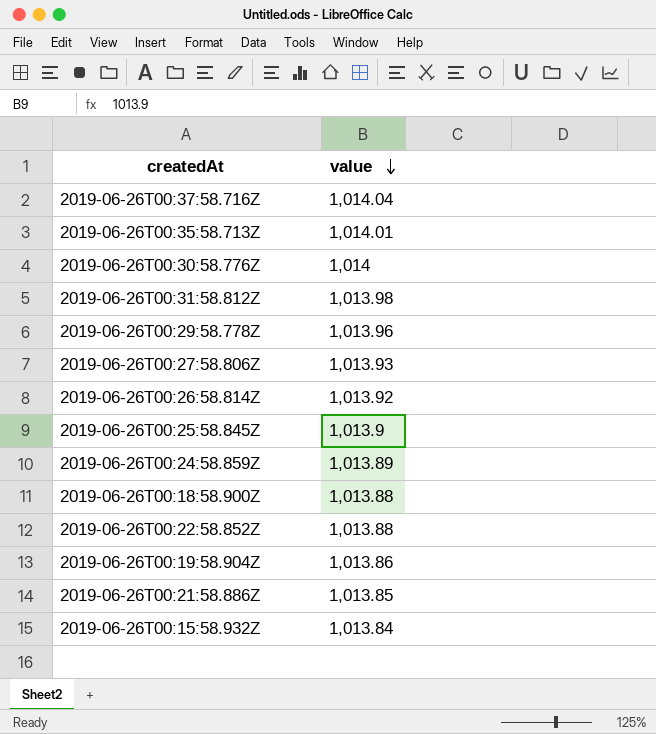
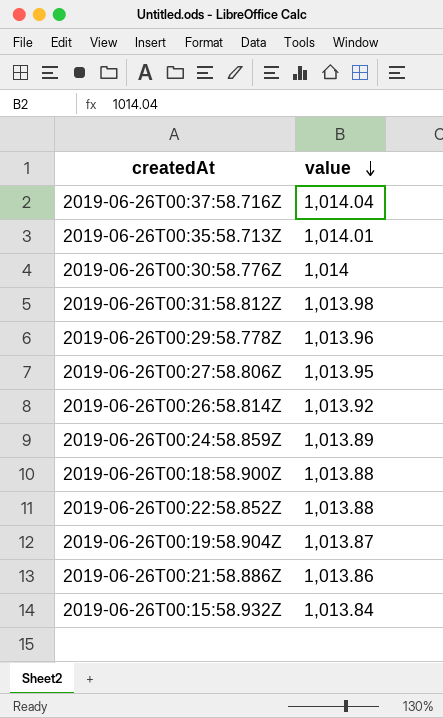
row 2019-06-26T00:25:58.845Z: 1,013.9 -> none
2019-06-26T00:27:58.806Z | value: 1,013.93 -> 1,013.95
2019-06-26T00:19:58.904Z | value: 1,013.86 -> 1,013.87
2019-06-26T00:21:58.886Z | value: 1,013.85 -> 1,013.86

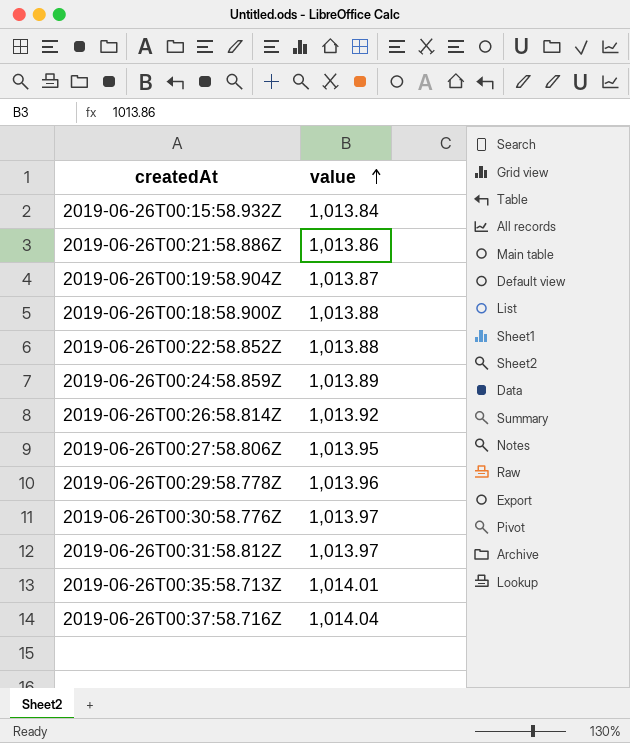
row order: value descending -> value ascending
2019-06-26T00:30:58.776Z | value: 1,014 -> 1,013.97
2019-06-26T00:31:58.812Z | value: 1,013.98 -> 1,013.97

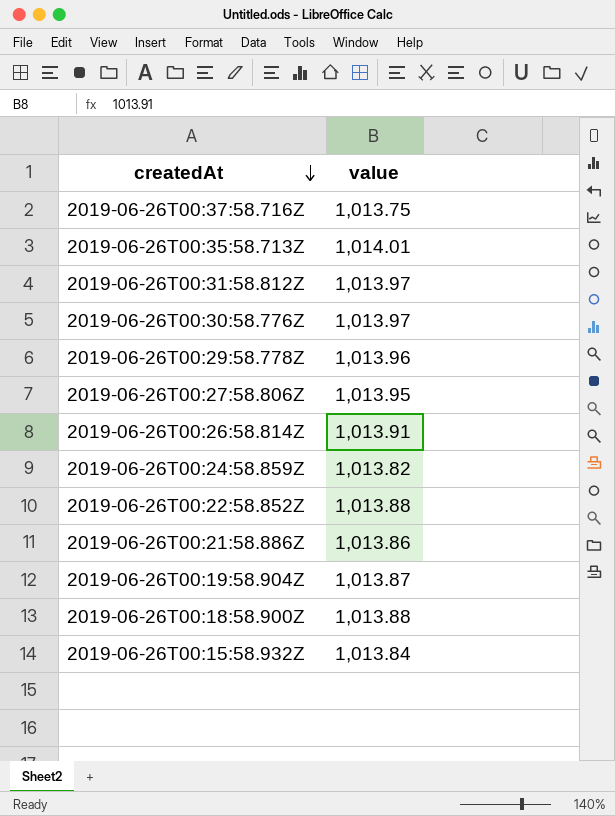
row order: value ascending -> createdAt descending
2019-06-26T00:37:58.716Z | value: 1,014.04 -> 1,013.75
2019-06-26T00:26:58.814Z | value: 1,013.92 -> 1,013.91
2019-06-26T00:24:58.859Z | value: 1,013.89 -> 1,013.82

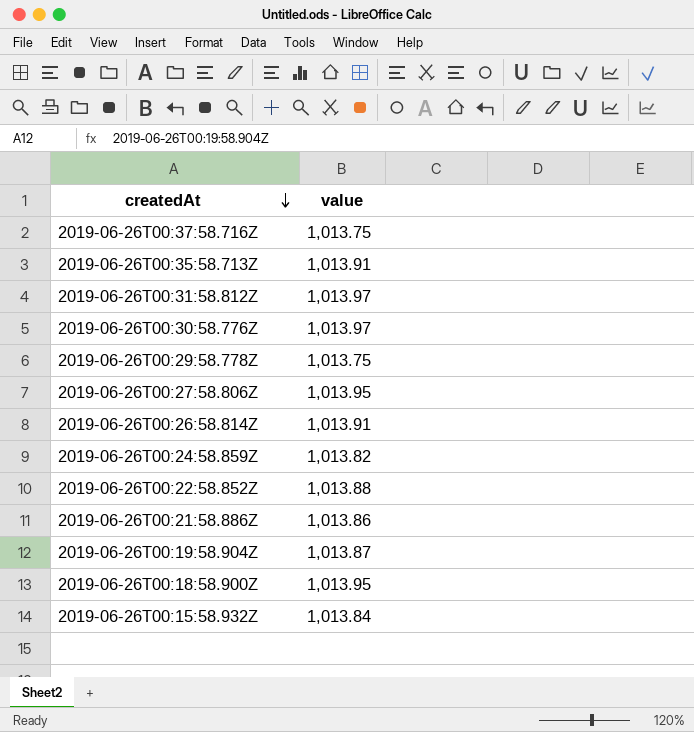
2019-06-26T00:35:58.713Z | value: 1,014.01 -> 1,013.91
2019-06-26T00:29:58.778Z | value: 1,013.96 -> 1,013.75
2019-06-26T00:18:58.900Z | value: 1,013.88 -> 1,013.95

